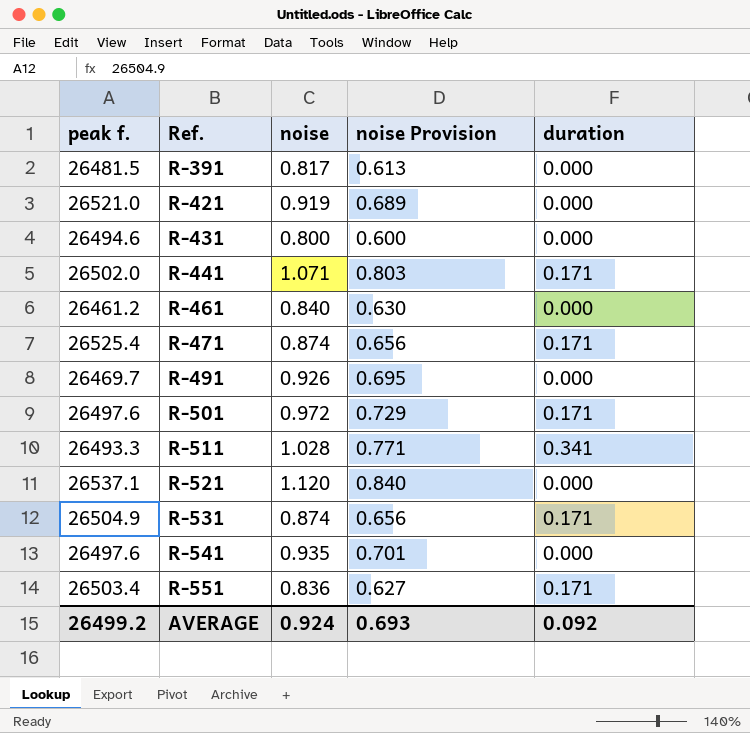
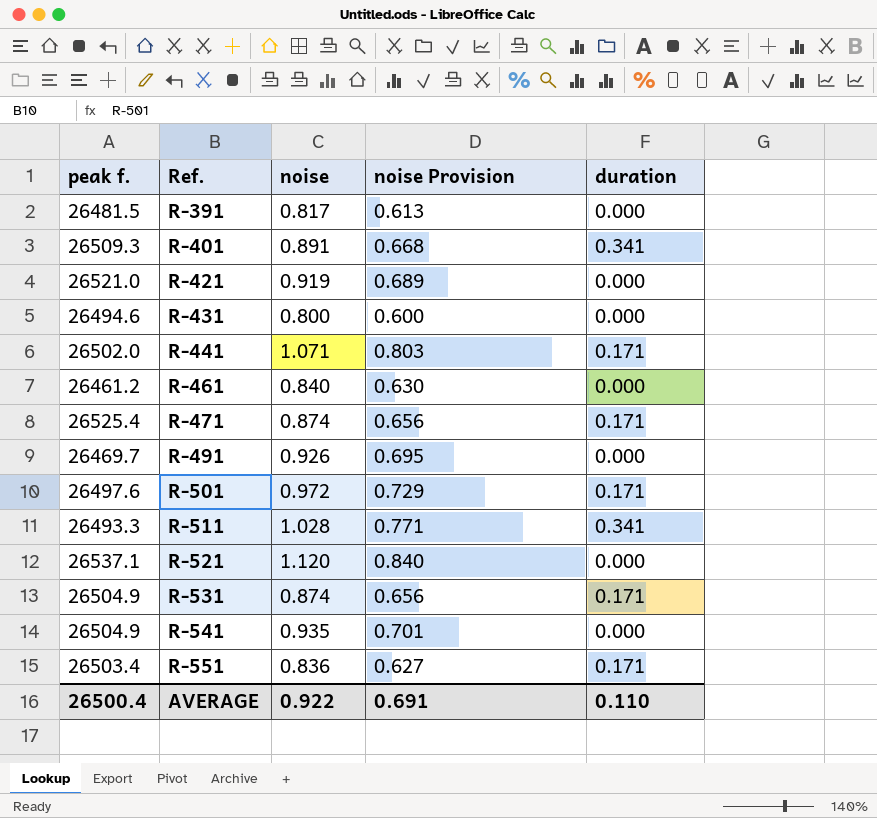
row R-401: none -> 26509.3 | 0.891 | 0.668 | 0.341
R-541 | peak f.: 26497.6 -> 26504.9
AVERAGE | peak f.: 26499.2 -> 26500.4
AVERAGE | noise: 0.924 -> 0.922
AVERAGE | noise Provision: 0.693 -> 0.691
AVERAGE | duration: 0.092 -> 0.110

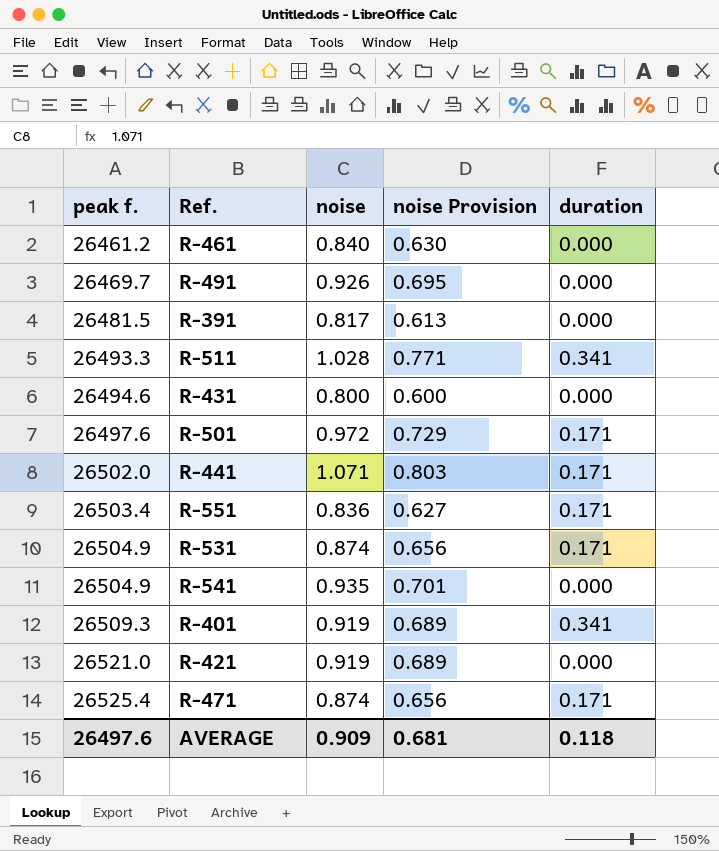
row order: Ref. ascending -> peak f. ascending
row R-521: 26537.1 | 1.120 | 0.840 | 0.000 -> none
R-401 | noise: 0.891 -> 0.919
R-401 | noise Provision: 0.668 -> 0.689
AVERAGE | peak f.: 26500.4 -> 26497.6
AVERAGE | noise: 0.922 -> 0.909
AVERAGE | noise Provision: 0.691 -> 0.681
AVERAGE | duration: 0.110 -> 0.118

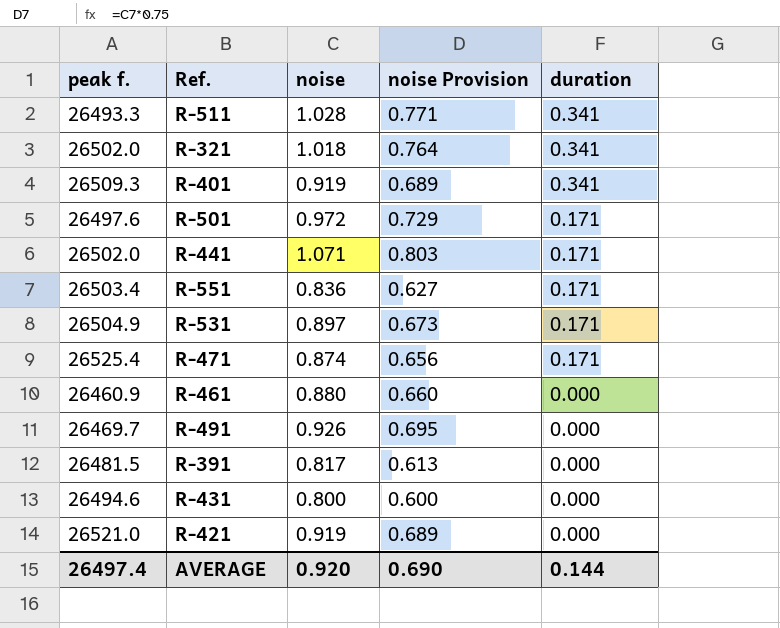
row order: peak f. ascending -> duration descending
row R-541: 26504.9 | 0.935 | 0.701 | 0.000 -> none
row R-321: none -> 26502.0 | 1.018 | 0.764 | 0.341
R-531 | noise: 0.874 -> 0.897
R-531 | noise Provision: 0.656 -> 0.673
R-461 | peak f.: 26461.2 -> 26460.9
R-461 | noise: 0.840 -> 0.880
R-461 | noise Provision: 0.630 -> 0.660
AVERAGE | peak f.: 26497.6 -> 26497.4
AVERAGE | noise: 0.909 -> 0.920
AVERAGE | noise Provision: 0.681 -> 0.690
AVERAGE | duration: 0.118 -> 0.144

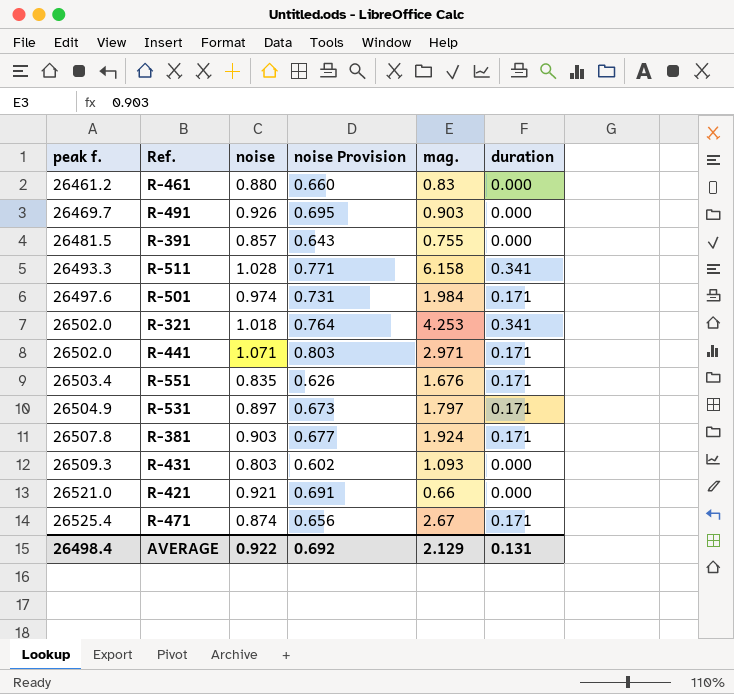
row order: duration descending -> peak f. ascending
column mag. | position: none -> 5
row R-401: 26509.3 | 0.919 | 0.689 | 0.341 -> none
R-461 | peak f.: 26460.9 -> 26461.2
R-391 | noise: 0.817 -> 0.857
R-391 | noise Provision: 0.613 -> 0.643
R-501 | noise: 0.972 -> 0.974
R-501 | noise Provision: 0.729 -> 0.731
R-551 | noise: 0.836 -> 0.835
R-551 | noise Provision: 0.627 -> 0.626
row R-381: none -> 26507.8 | 0.903 | 0.677 | 1.924 | 0.171
R-431 | peak f.: 26494.6 -> 26509.3
R-431 | noise: 0.800 -> 0.803
R-431 | noise Provision: 0.600 -> 0.602
R-421 | noise: 0.919 -> 0.921
R-421 | noise Provision: 0.689 -> 0.691
AVERAGE | peak f.: 26497.4 -> 26498.4
AVERAGE | noise: 0.920 -> 0.922
AVERAGE | noise Provision: 0.690 -> 0.692
AVERAGE | duration: 0.144 -> 0.131

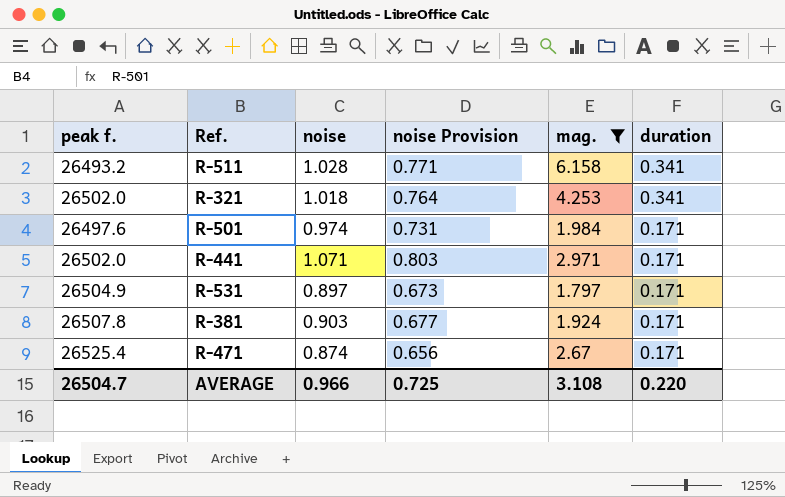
filter: none -> mag. >= 1.797
row order: peak f. ascending -> duration descending
R-511 | peak f.: 26493.3 -> 26493.2
AVERAGE | peak f.: 26498.4 -> 26504.7
AVERAGE | noise: 0.922 -> 0.966
AVERAGE | noise Provision: 0.692 -> 0.725
AVERAGE | mag.: 2.129 -> 3.108
AVERAGE | duration: 0.131 -> 0.220

